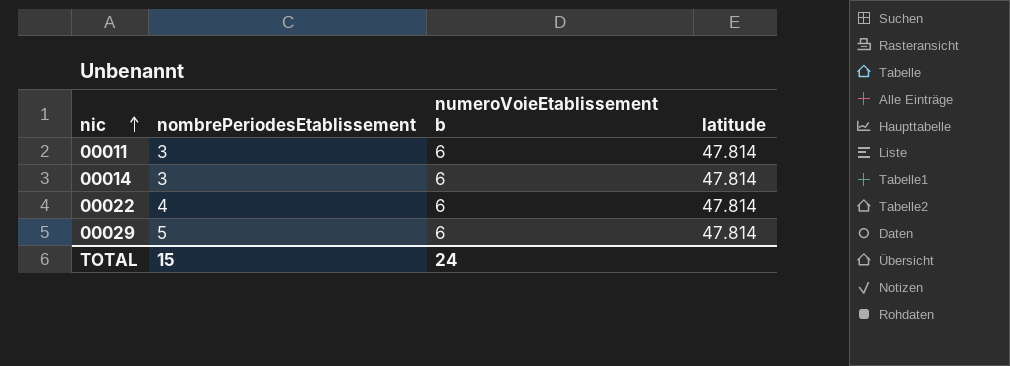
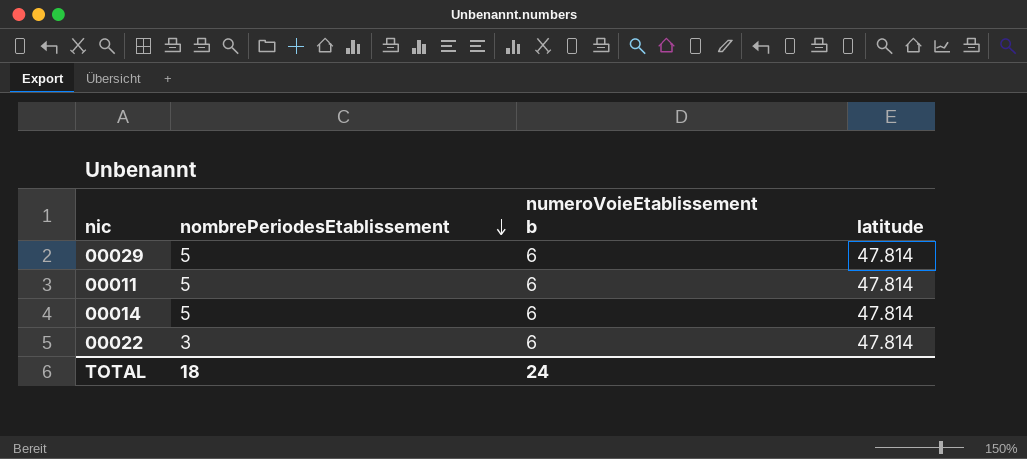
row order: nic ascending -> nombrePeriodesEtablissement descending
00011 | nombrePeriodesEtablissement: 3 -> 5
00014 | nombrePeriodesEtablissement: 3 -> 5
00022 | nombrePeriodesEtablissement: 4 -> 3
TOTAL | nombrePeriodesEtablissement: 15 -> 18

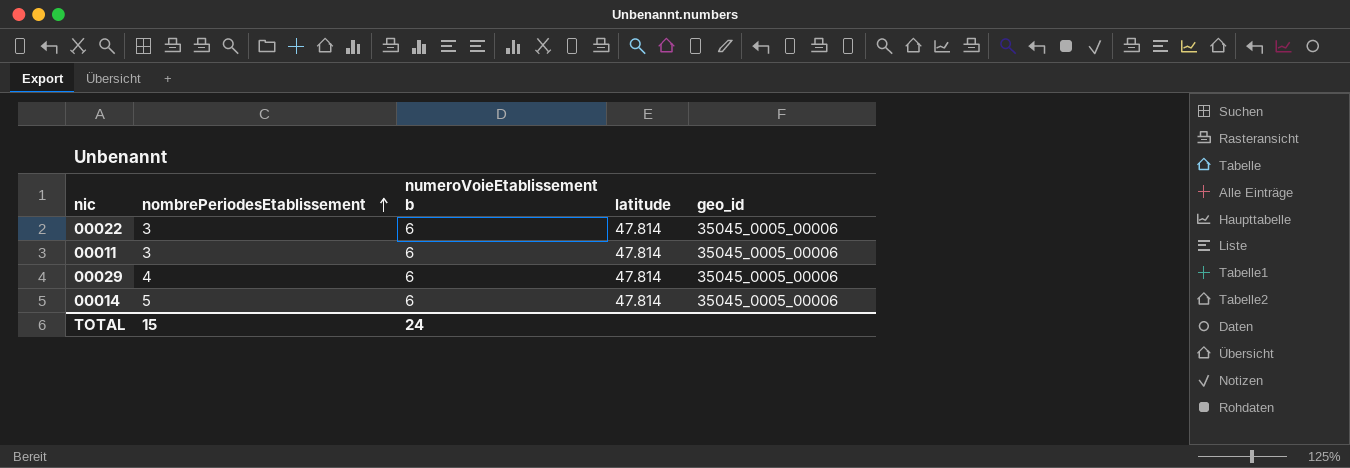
row order: nombrePeriodesEtablissement descending -> nombrePeriodesEtablissement ascending
column geo_id | position: none -> 5
00011 | nombrePeriodesEtablissement: 5 -> 3
00029 | nombrePeriodesEtablissement: 5 -> 4
TOTAL | nombrePeriodesEtablissement: 18 -> 15

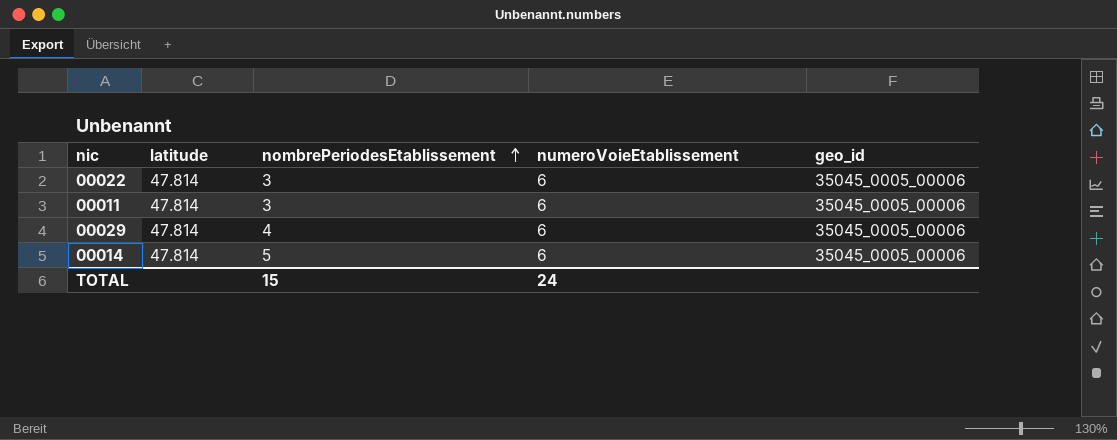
column latitude | position: 4 -> 2
column name: numeroVoieEtablissement b -> numeroVoieEtablissement

